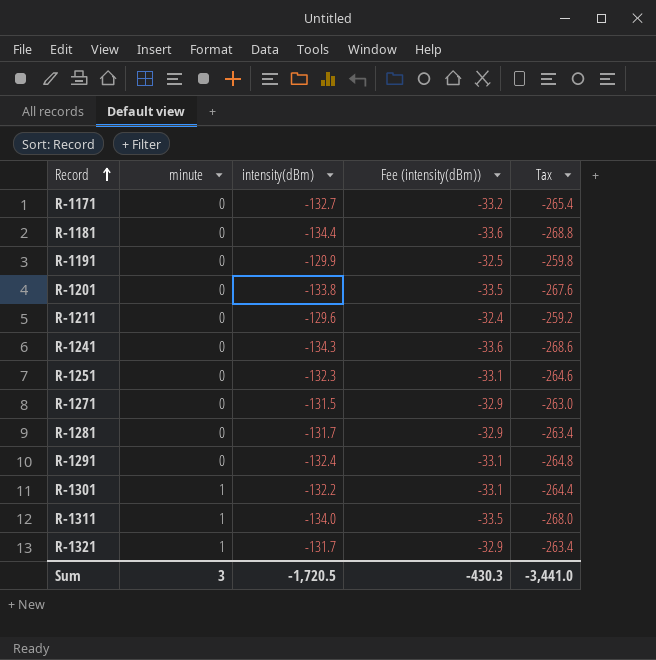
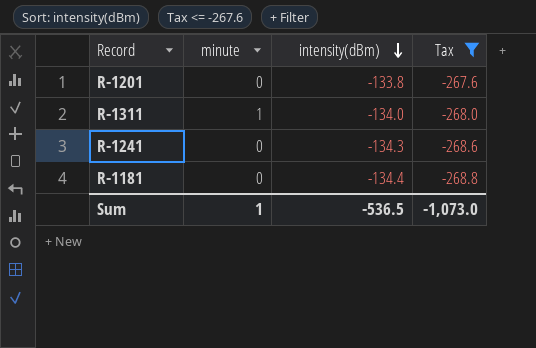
filter: none -> Tax <= -267.6
row order: Record ascending -> intensity(dBm) descending
column Fee (intensity(dBm)) | formula: [intensity(dBm)] * 0.25 -> none
Sum | minute: 3 -> 1
Sum | intensity(dBm): -1,720.5 -> -536.5
Sum | Tax: -3,441.0 -> -1,073.0

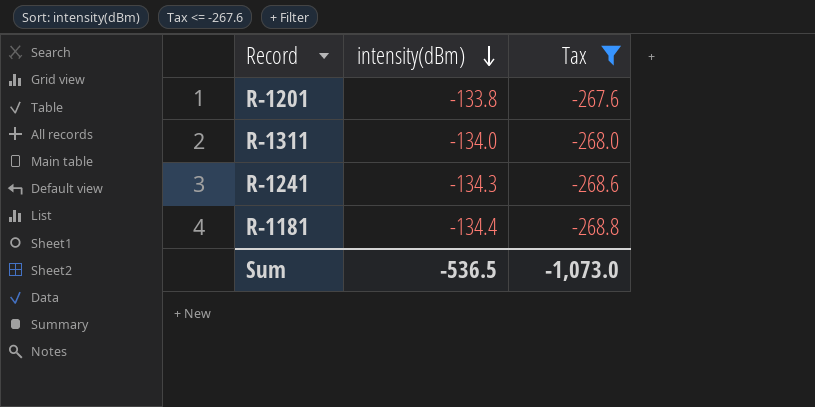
column minute | position: 2 -> none

